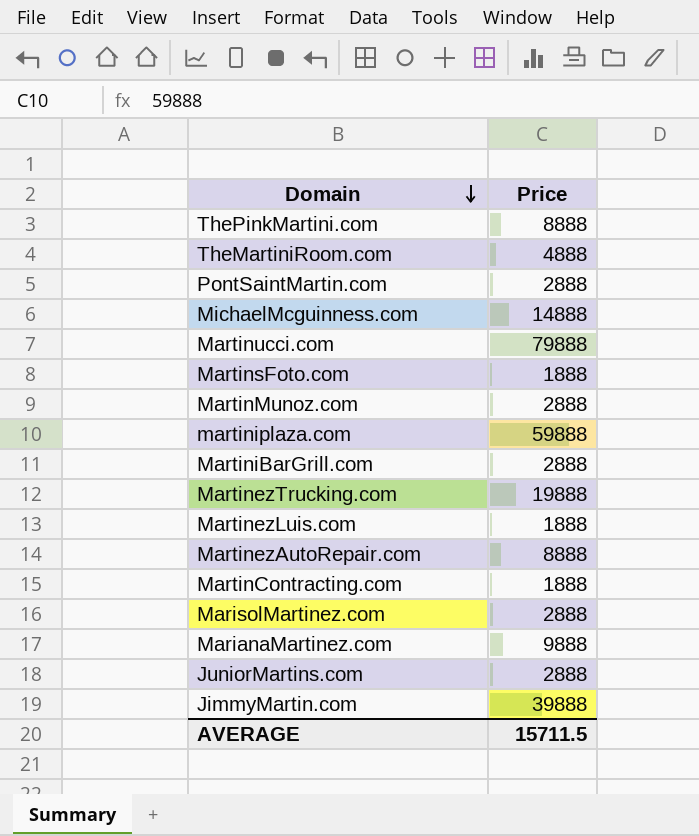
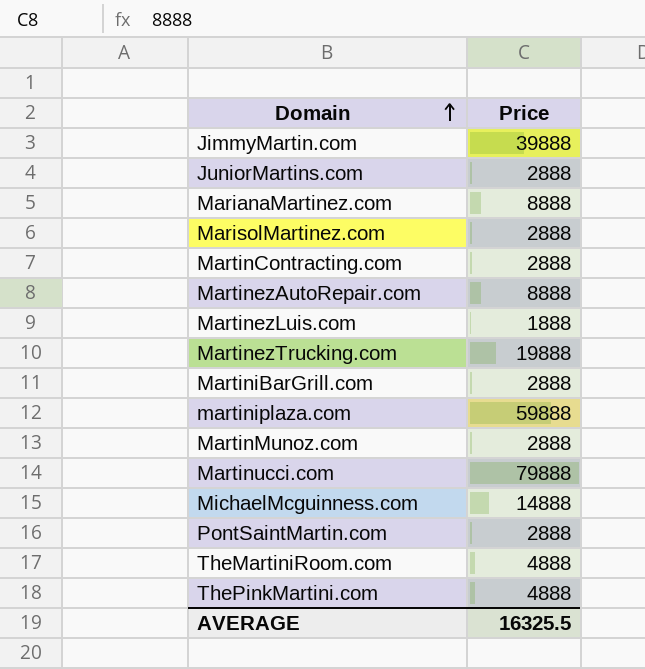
row order: Domain descending -> Domain ascending
row MartinsFoto.com: 1888 -> none
MarianaMartinez.com | Price: 9888 -> 8888
MartinContracting.com | Price: 1888 -> 2888
ThePinkMartini.com | Price: 8888 -> 4888
AVERAGE | Price: 15711.5 -> 16325.5

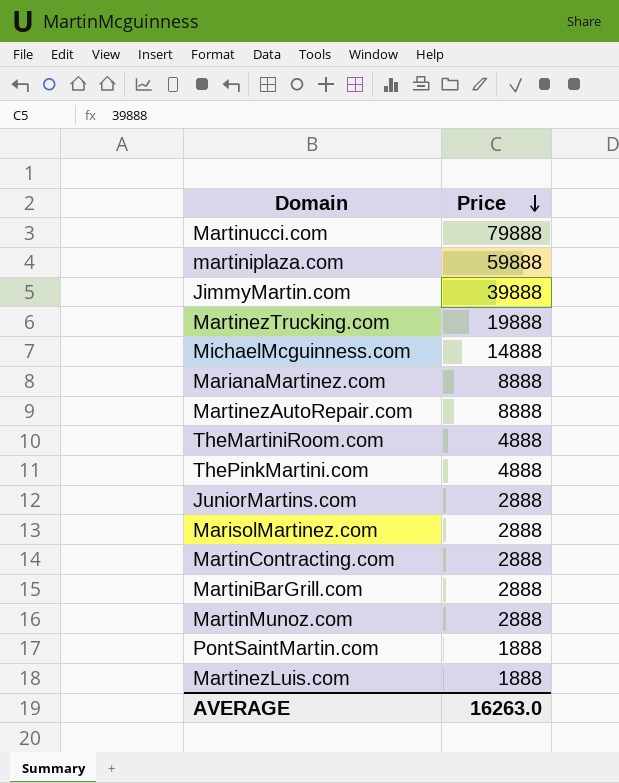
row order: Domain ascending -> Price descending
PontSaintMartin.com | Price: 2888 -> 1888
AVERAGE | Price: 16325.5 -> 16263.0

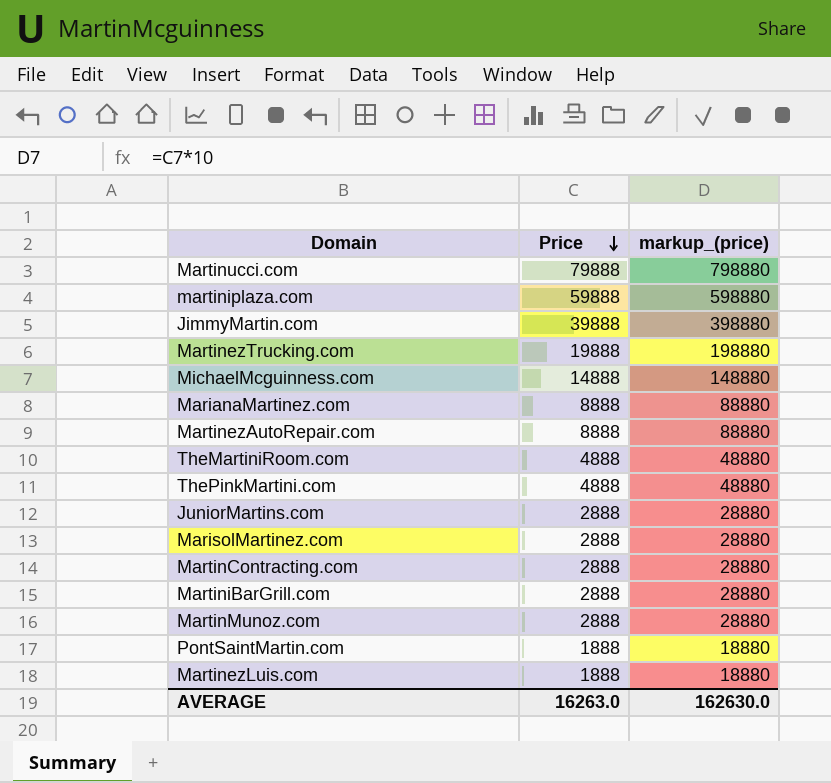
column markup_(price) | formula: none -> [Price] * 10

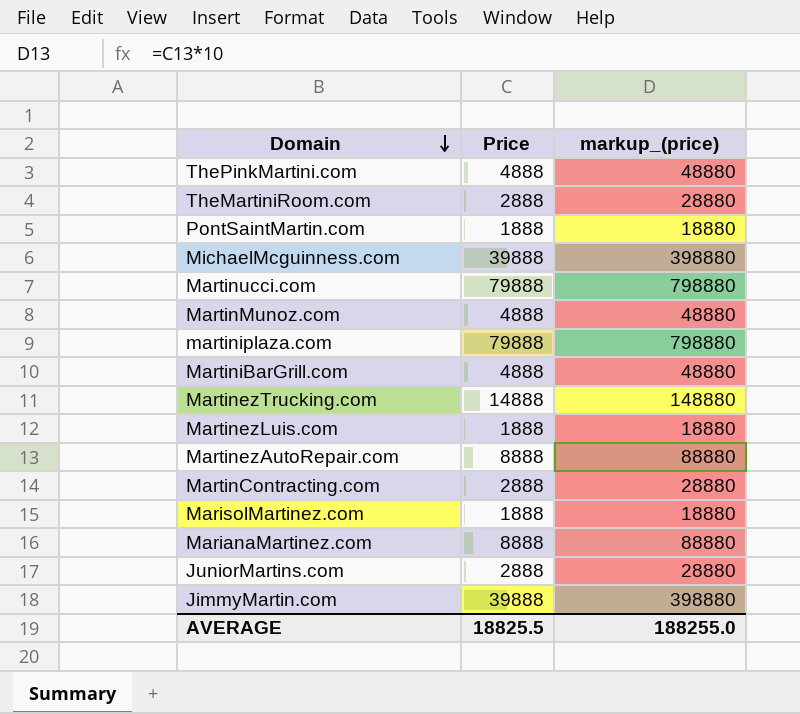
row order: Price descending -> Domain descending
TheMartiniRoom.com | Price: 4888 -> 2888
TheMartiniRoom.com | markup_(price): 48880 -> 28880
MichaelMcguinness.com | Price: 14888 -> 39888
MichaelMcguinness.com | markup_(price): 148880 -> 398880
MartinMunoz.com | Price: 2888 -> 4888
MartinMunoz.com | markup_(price): 28880 -> 48880
martiniplaza.com | Price: 59888 -> 79888
martiniplaza.com | markup_(price): 598880 -> 798880
MartiniBarGrill.com | Price: 2888 -> 4888
MartiniBarGrill.com | markup_(price): 28880 -> 48880
MartinezTrucking.com | Price: 19888 -> 14888
MartinezTrucking.com | markup_(price): 198880 -> 148880
MarisolMartinez.com | Price: 2888 -> 1888
MarisolMartinez.com | markup_(price): 28880 -> 18880
AVERAGE | Price: 16263.0 -> 18825.5
AVERAGE | markup_(price): 162630.0 -> 188255.0

